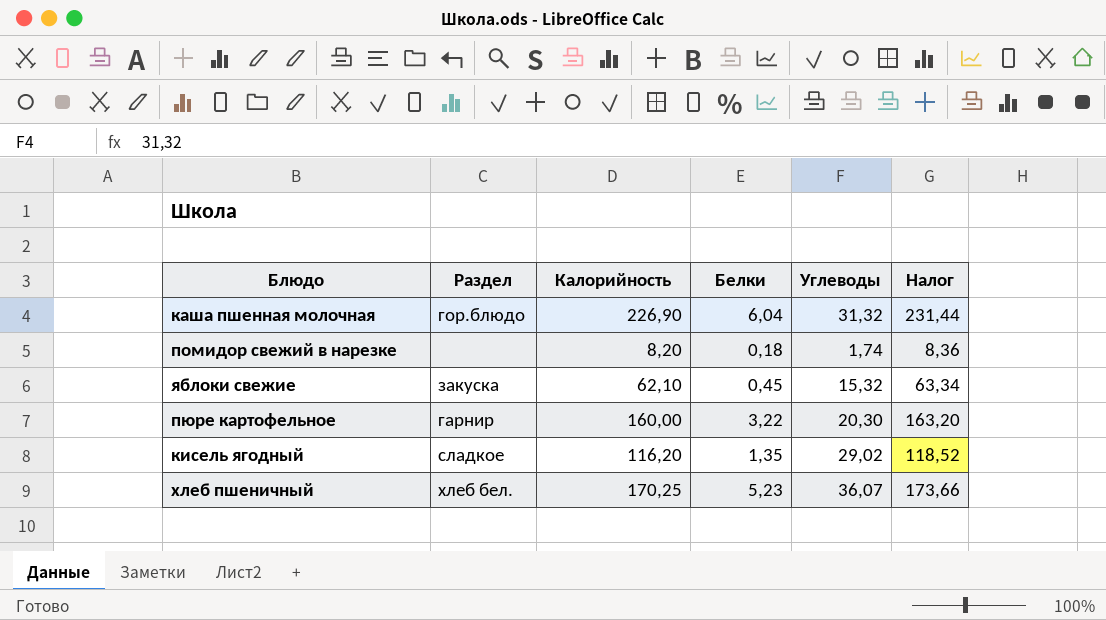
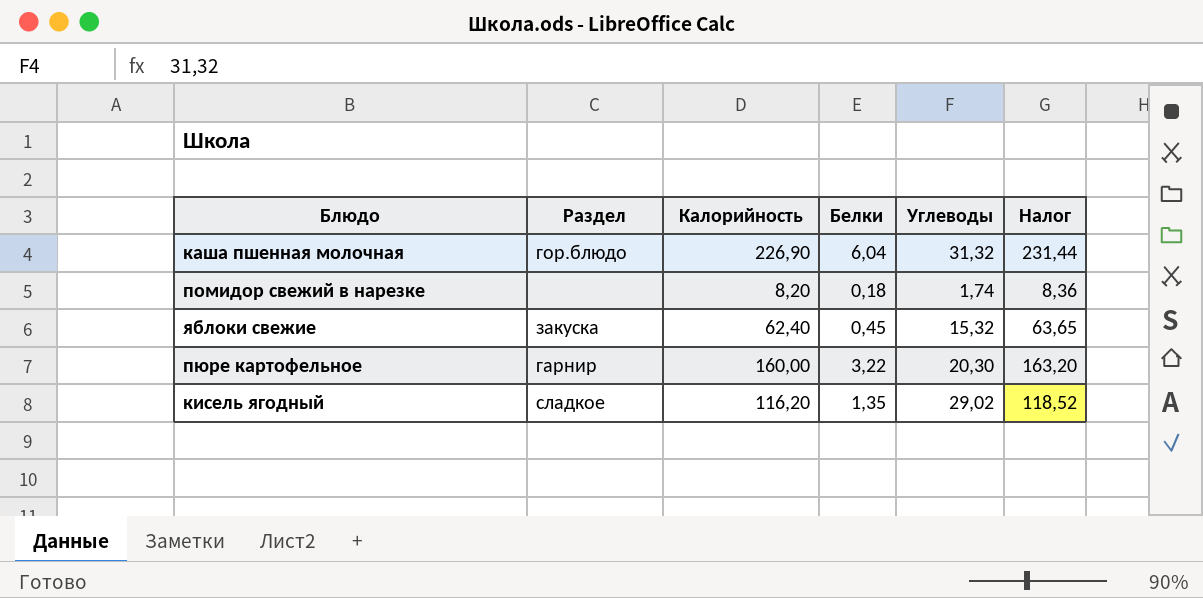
row хлеб пшеничный: хлеб бел. | 170,25 | 5,23 | 36,07 | 173,66 -> none
яблоки свежие | Калорийность: 62,10 -> 62,40
яблоки свежие | Налог: 63,34 -> 63,65

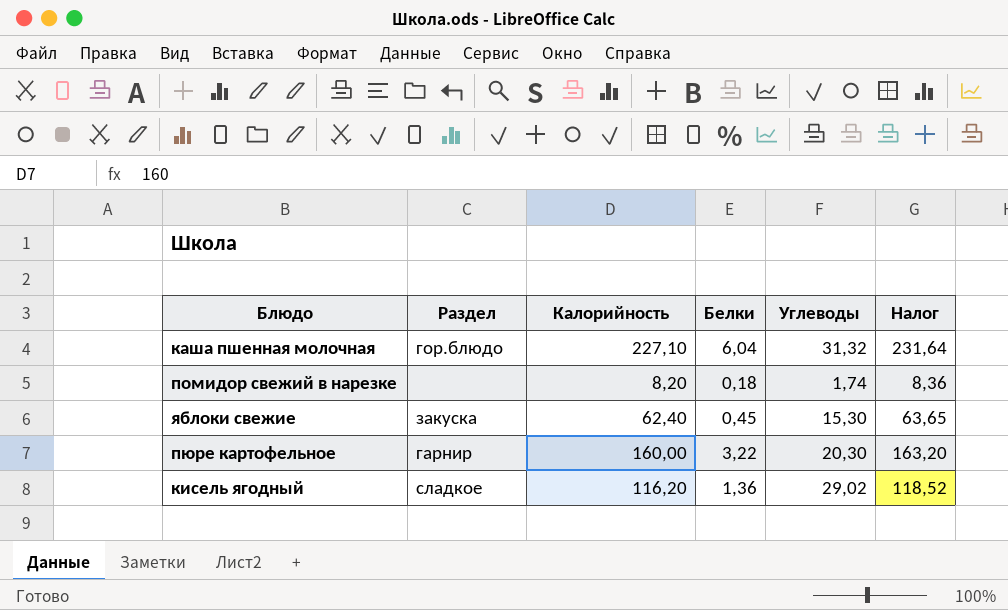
каша пшенная молочная | Калорийность: 226,90 -> 227,10
каша пшенная молочная | Налог: 231,44 -> 231,64
яблоки свежие | Углеводы: 15,32 -> 15,30
кисель ягодный | Белки: 1,35 -> 1,36

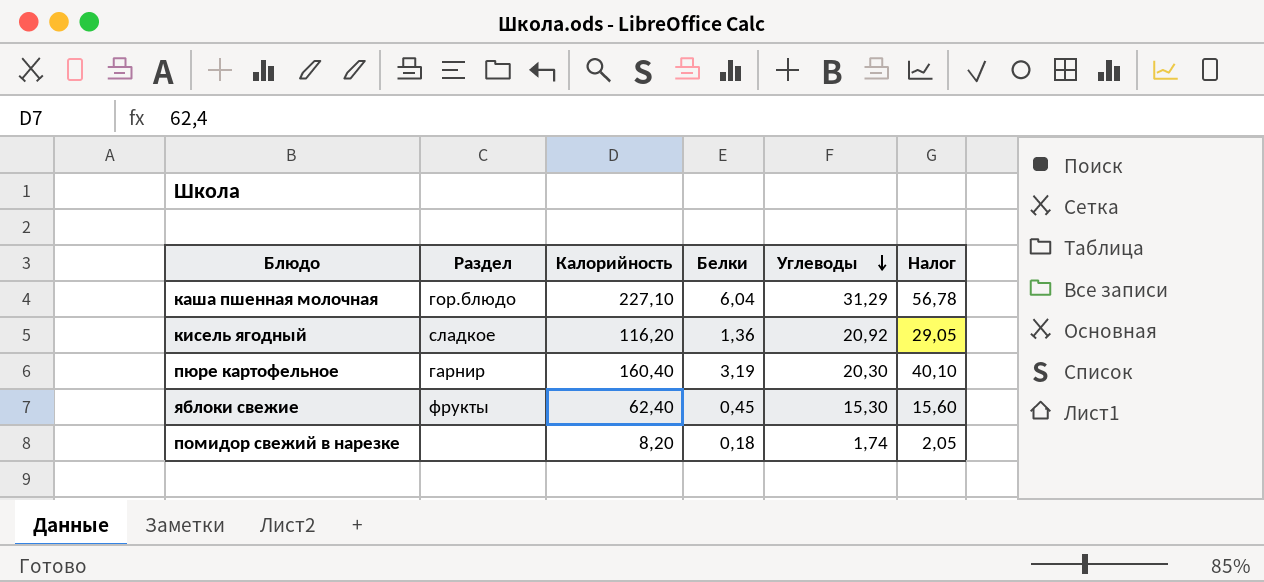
row order: none -> Углеводы descending
column Налог | formula: [Калорийность] * 1,02 -> [Калорийность] * 0,25
каша пшенная молочная | Углеводы: 31,32 -> 31,29
кисель ягодный | Углеводы: 29,02 -> 20,92
пюре картофельное | Калорийность: 160,00 -> 160,40
пюре картофельное | Белки: 3,22 -> 3,19
яблоки свежие | Раздел: закуска -> фрукты

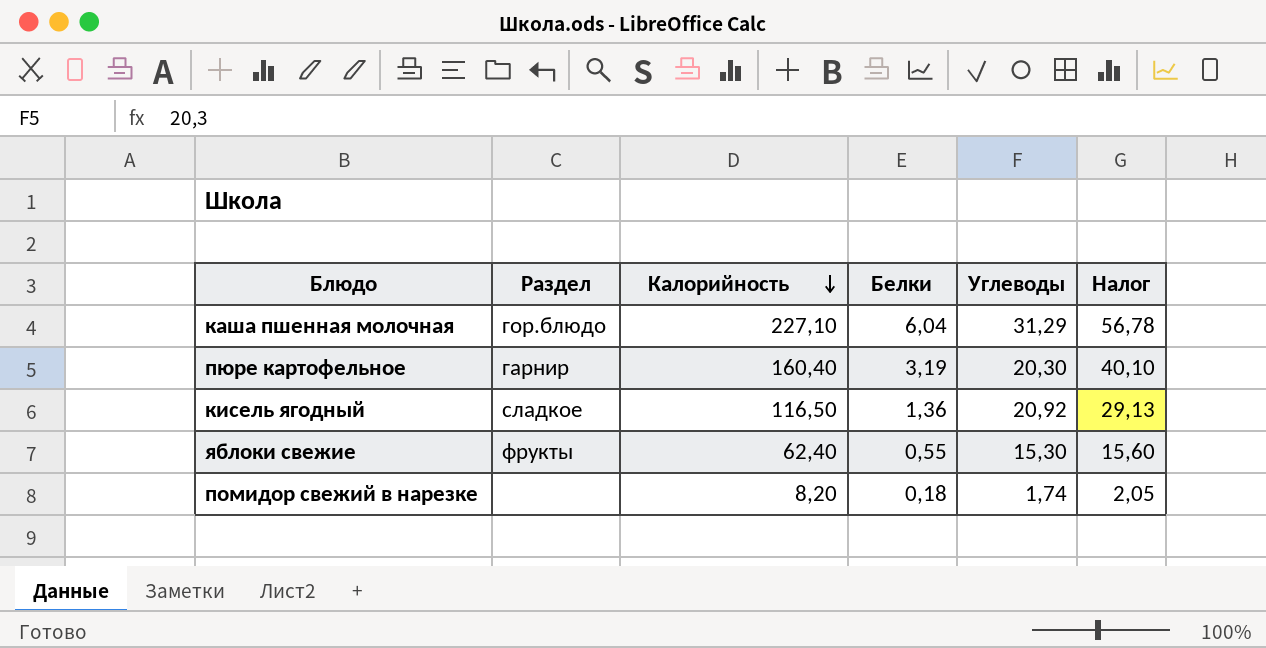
row order: Углеводы descending -> Калорийность descending
кисель ягодный | Калорийность: 116,20 -> 116,50
кисель ягодный | Налог: 29,05 -> 29,13
яблоки свежие | Белки: 0,45 -> 0,55

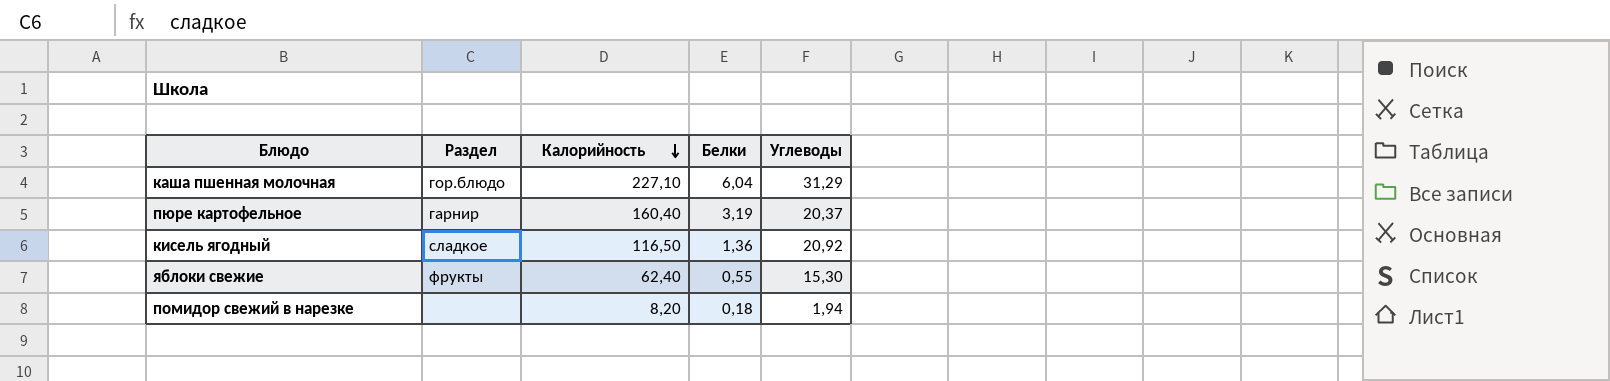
column Налог | formula: [Калорийность] * 0,25 -> none
пюре картофельное | Углеводы: 20,30 -> 20,37
помидор свежий в нарезке | Углеводы: 1,74 -> 1,94

